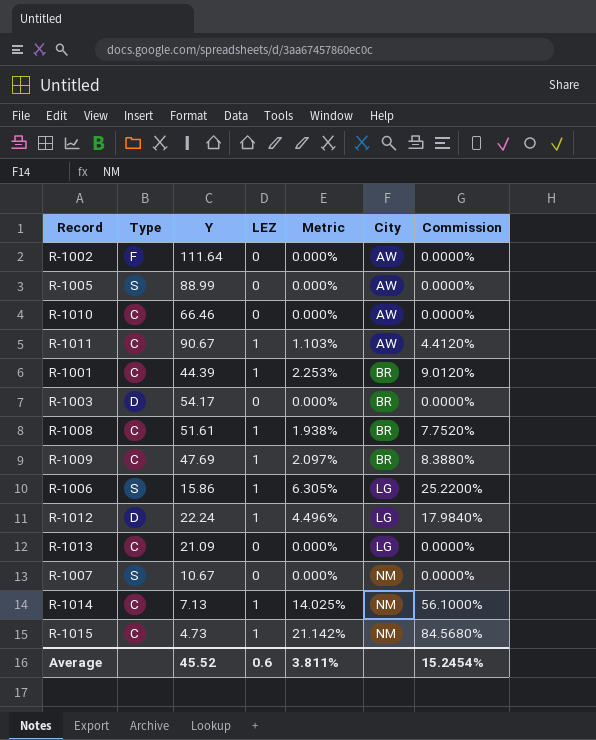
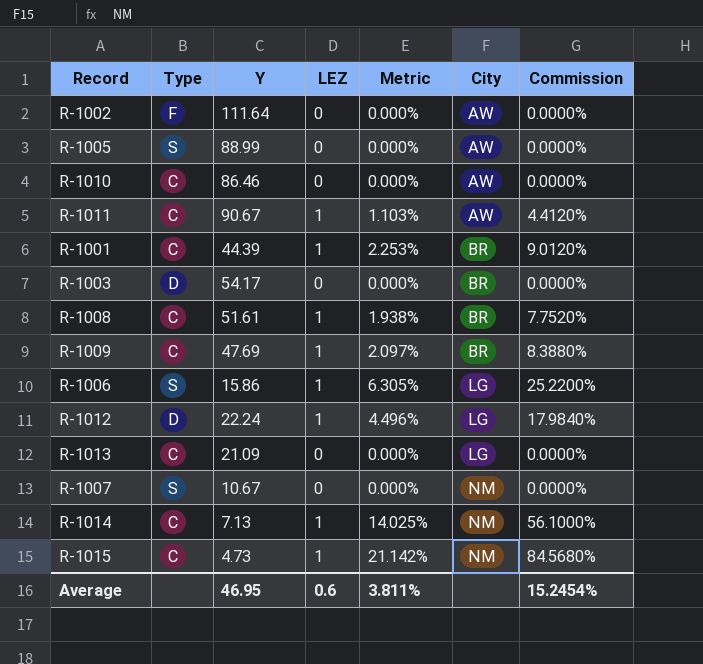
R-1010 | Y: 66.46 -> 86.46
Average | Y: 45.52 -> 46.95

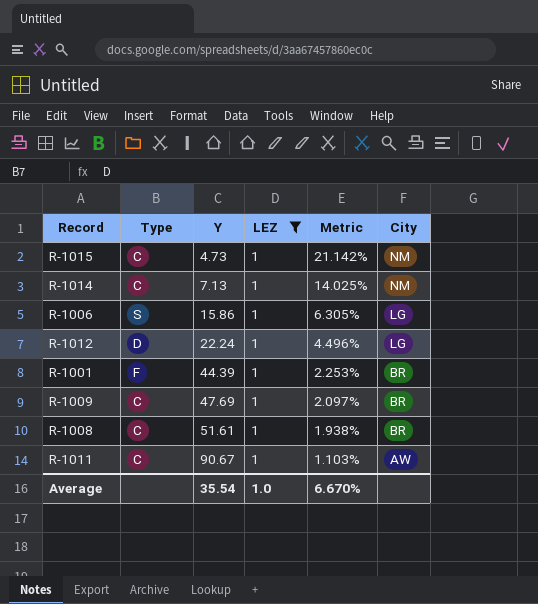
filter: none -> LEZ = 1
row order: City ascending -> Y ascending
column Commission | formula: [Metric] * 4 -> none
R-1001 | Type: C -> F
Average | Y: 46.95 -> 35.54
Average | LEZ: 0.6 -> 1.0
Average | Metric: 3.811% -> 6.670%

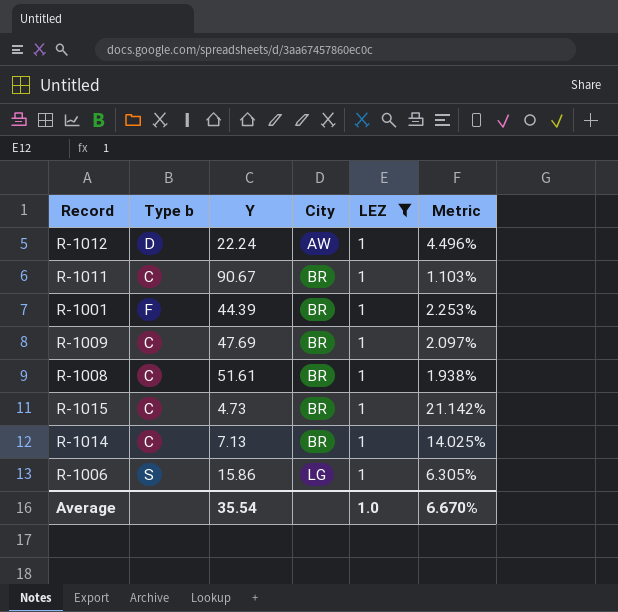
row order: Y ascending -> City ascending
column name: Type -> Type b
column City | position: 6 -> 4
R-1012 | City: LG -> AW
R-1011 | City: AW -> BR
R-1015 | City: NM -> BR
R-1014 | City: NM -> BR

